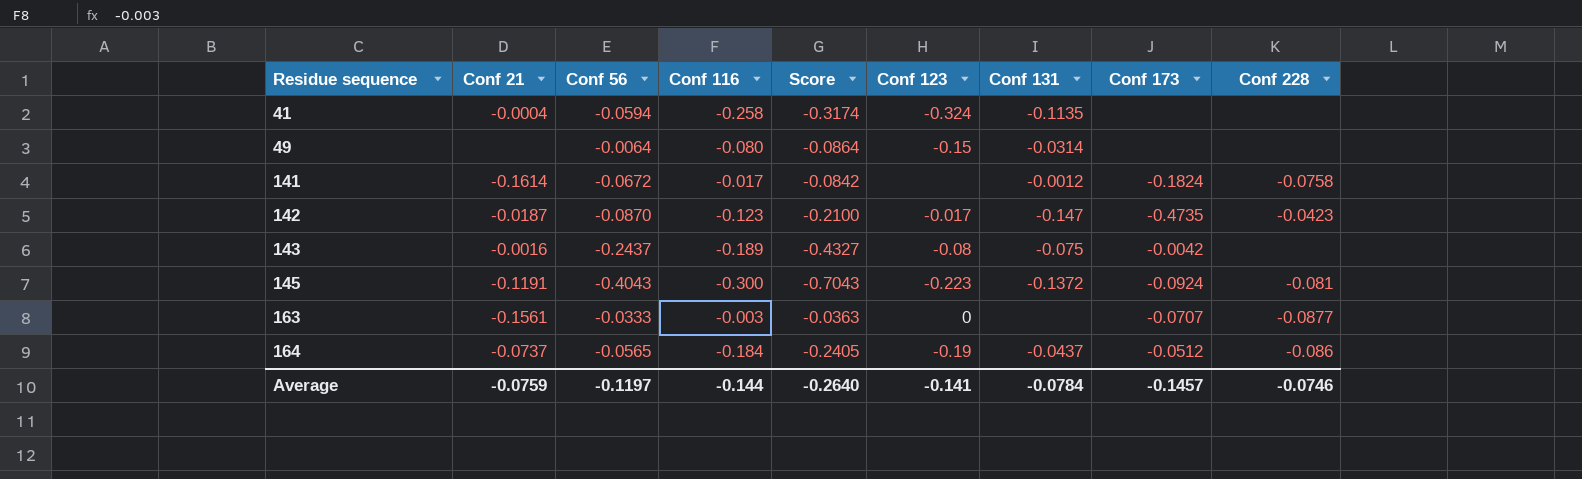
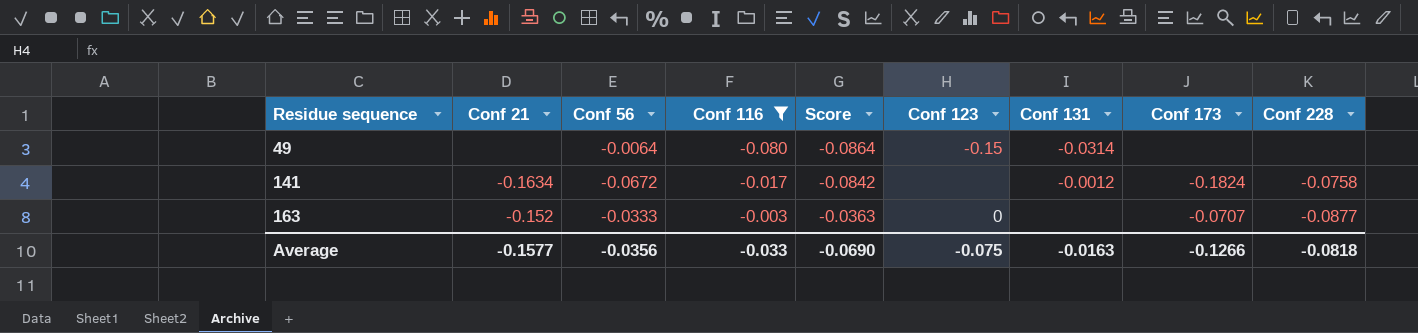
filter: none -> Conf 116 >= -0.080
141 | Conf 21: -0.1614 -> -0.1634
163 | Conf 21: -0.1561 -> -0.152
Average | Conf 21: -0.0759 -> -0.1577
Average | Conf 56: -0.1197 -> -0.0356
Average | Conf 116: -0.144 -> -0.033
Average | Score: -0.2640 -> -0.0690
Average | Conf 123: -0.141 -> -0.075
Average | Conf 131: -0.0784 -> -0.0163
Average | Conf 173: -0.1457 -> -0.1266
Average | Conf 228: -0.0746 -> -0.0818

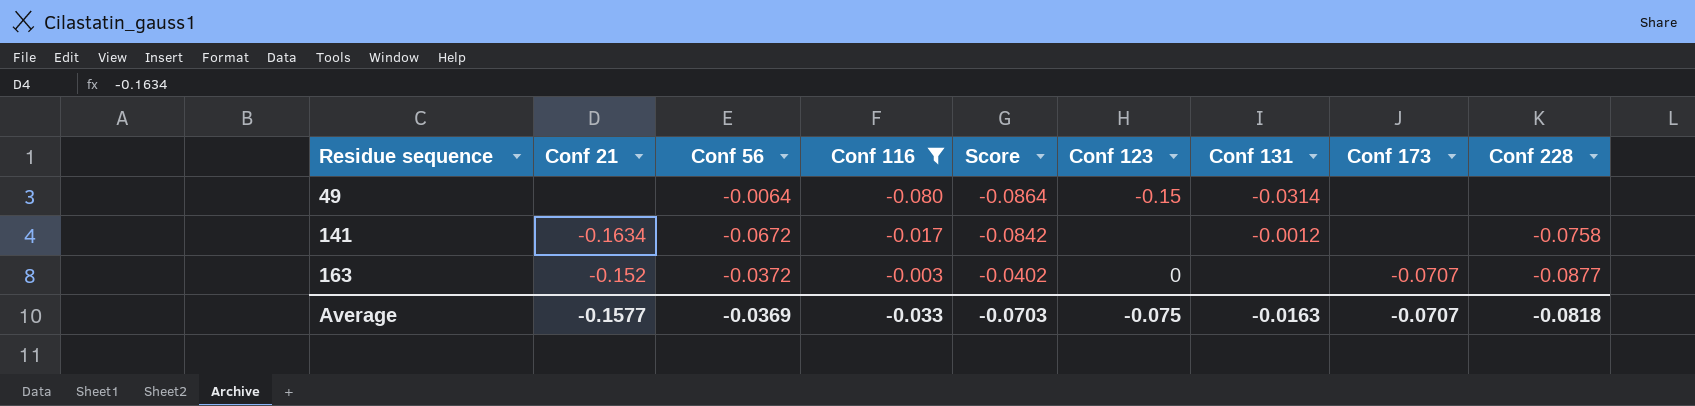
141 | Conf 173: -0.1824 -> none
163 | Conf 56: -0.0333 -> -0.0372
163 | Score: -0.0363 -> -0.0402
Average | Conf 56: -0.0356 -> -0.0369
Average | Score: -0.0690 -> -0.0703
Average | Conf 173: -0.1266 -> -0.0707

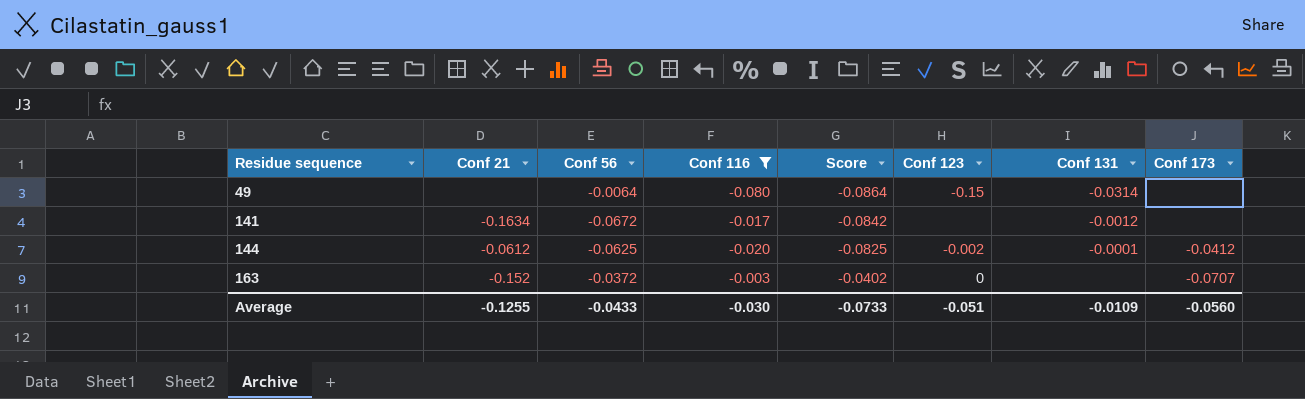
column Conf 228 | position: 9 -> none
row 144: none -> -0.0612 | -0.0625 | -0.020 | -0.0825 | -0.002 | -0.0001 | -0.0412
Average | Conf 21: -0.1577 -> -0.1255
Average | Conf 56: -0.0369 -> -0.0433
Average | Conf 116: -0.033 -> -0.030
Average | Score: -0.0703 -> -0.0733
Average | Conf 123: -0.075 -> -0.051
Average | Conf 131: -0.0163 -> -0.0109
Average | Conf 173: -0.0707 -> -0.0560

